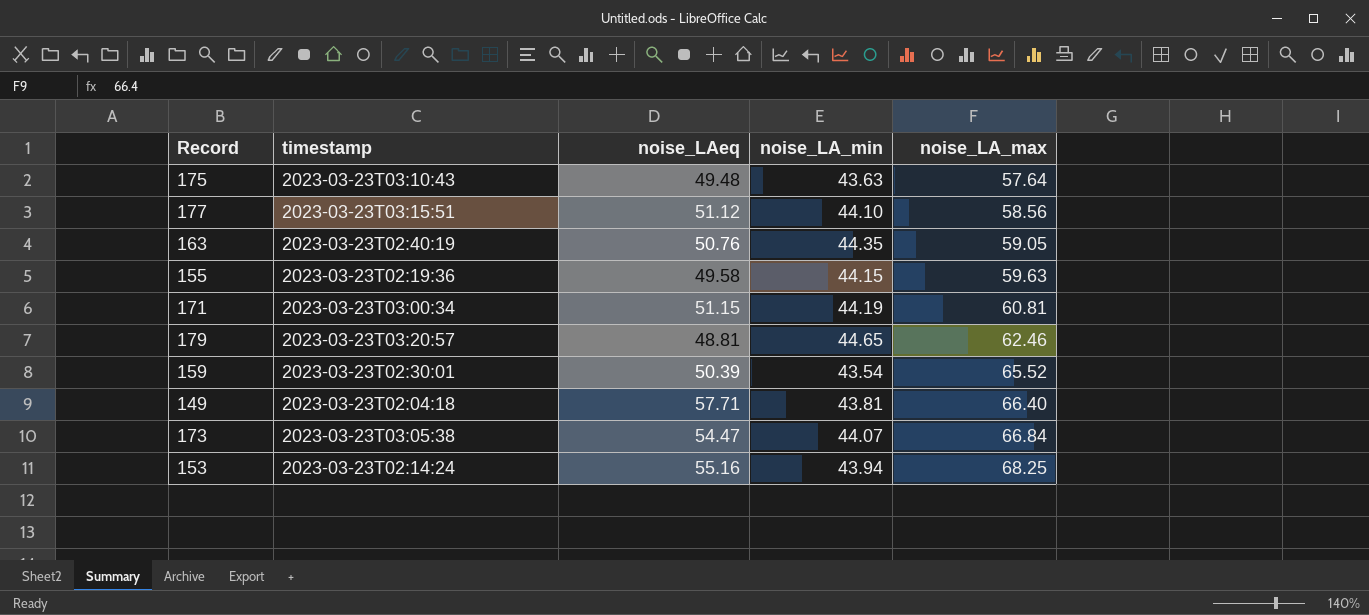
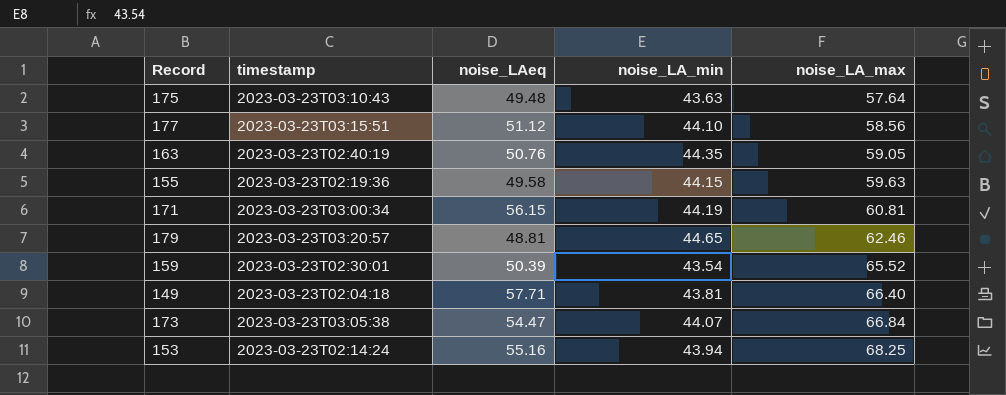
171 | noise_LAeq: 51.15 -> 56.15

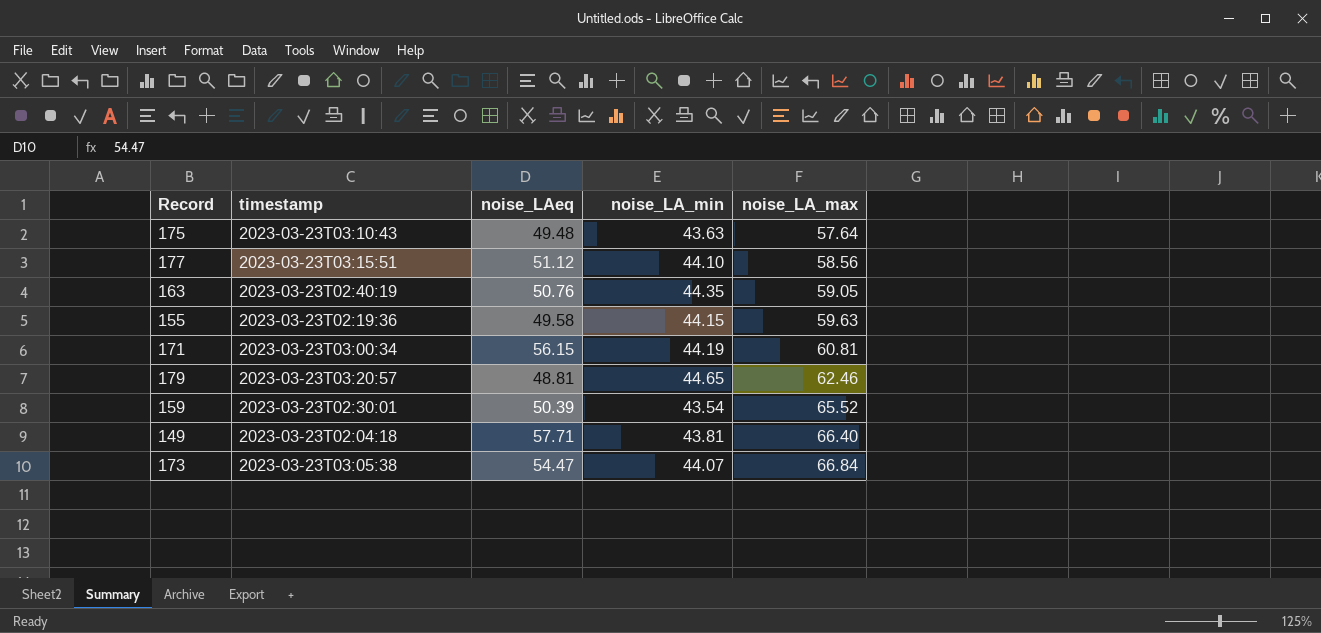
row 153: 2023-03-23T02:14:24 | 55.16 | 43.94 | 68.25 -> none

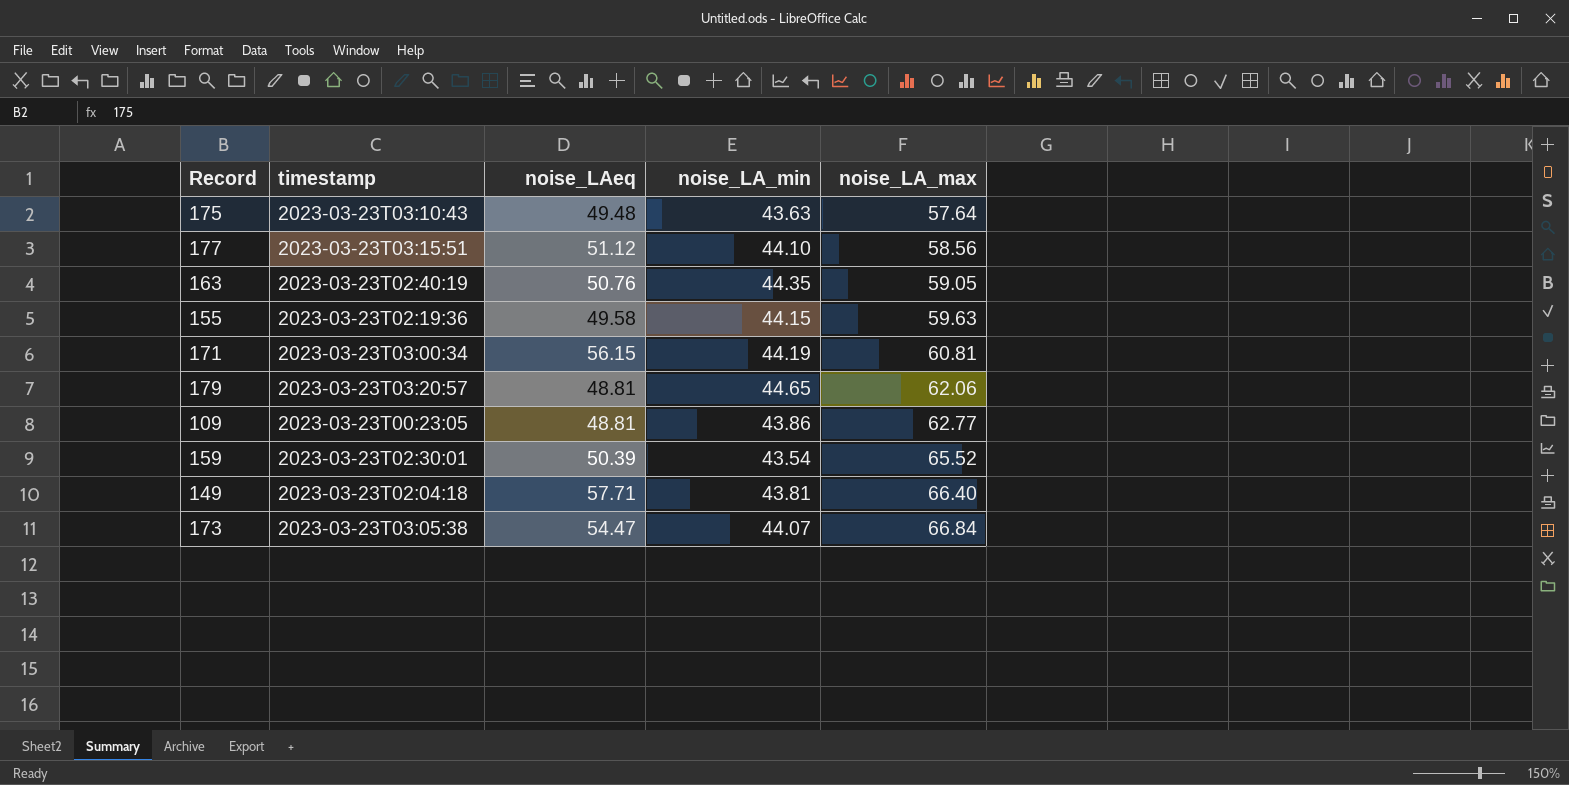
179 | noise_LA_max: 62.46 -> 62.06
row 109: none -> 2023-03-23T00:23:05 | 48.81 | 43.86 | 62.77

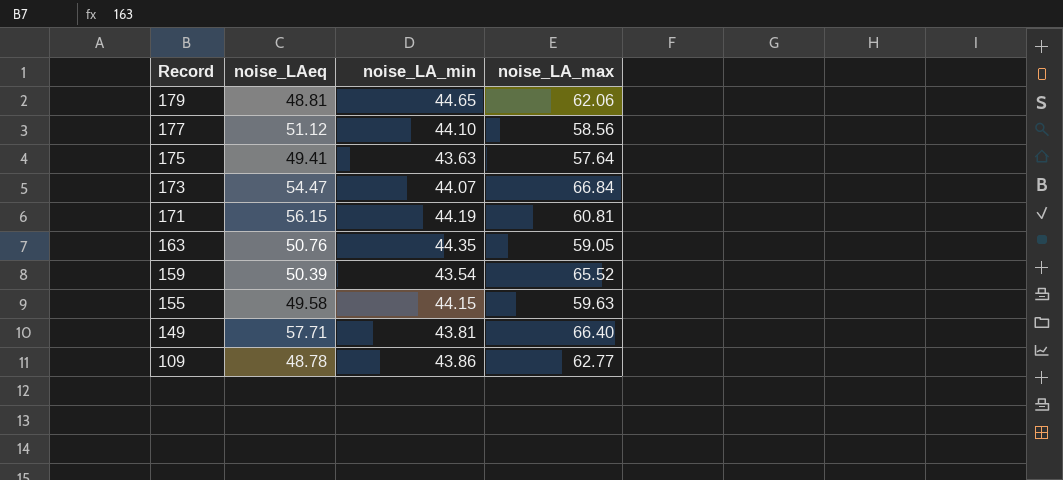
row order: noise_LA_max ascending -> Record descending
column timestamp | position: 2 -> none
175 | noise_LAeq: 49.48 -> 49.41
109 | noise_LAeq: 48.81 -> 48.78

